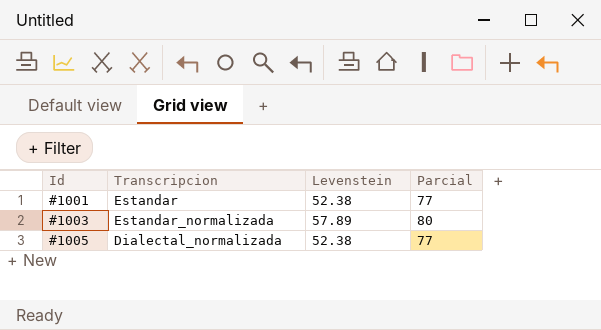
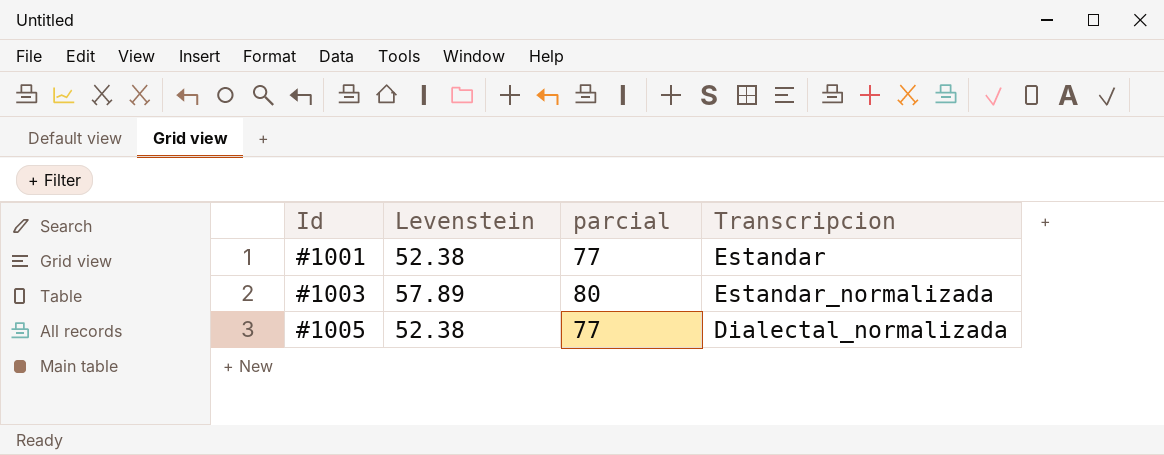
column name: Parcial -> parcial
column Transcripcion | position: 2 -> 4

